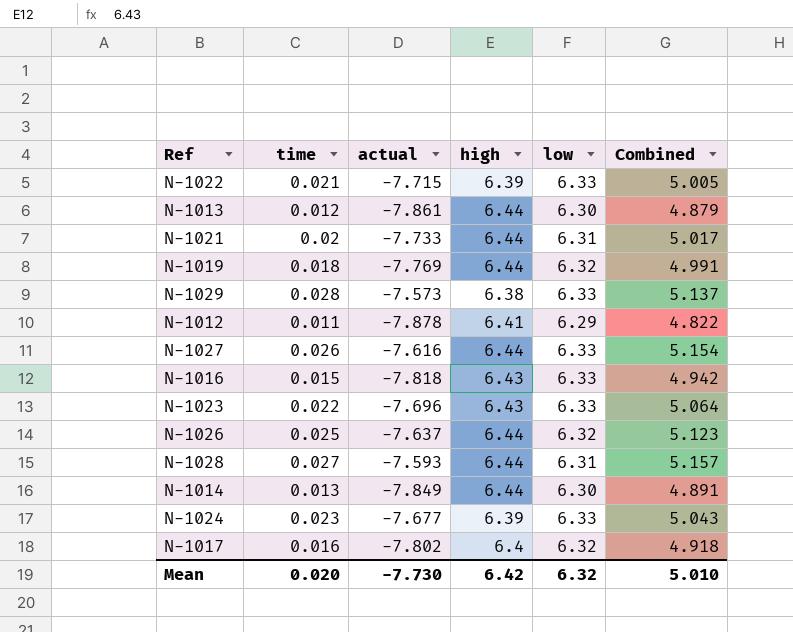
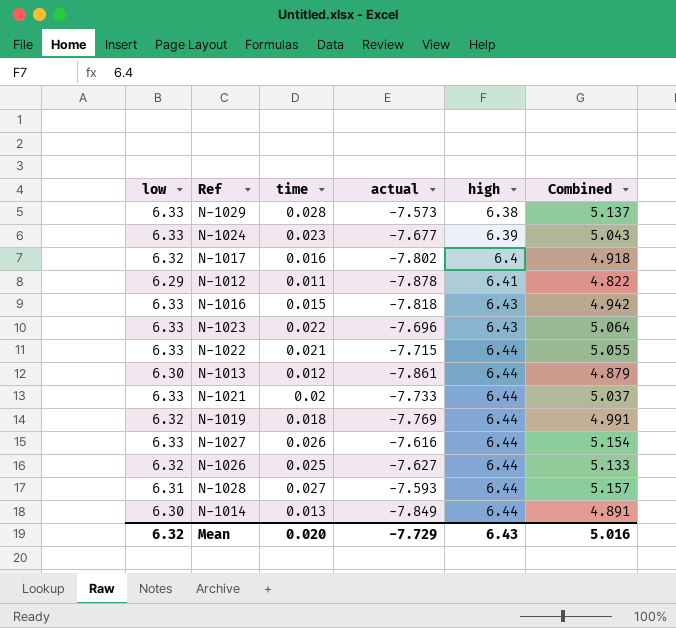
row order: none -> high ascending
column low | position: 5 -> 1
N-1022 | high: 6.39 -> 6.44
N-1022 | Combined: 5.005 -> 5.055
N-1021 | low: 6.31 -> 6.33
N-1021 | Combined: 5.017 -> 5.037
N-1026 | actual: -7.637 -> -7.627
N-1026 | Combined: 5.123 -> 5.133
Mean | actual: -7.730 -> -7.729
Mean | high: 6.42 -> 6.43
Mean | Combined: 5.010 -> 5.016

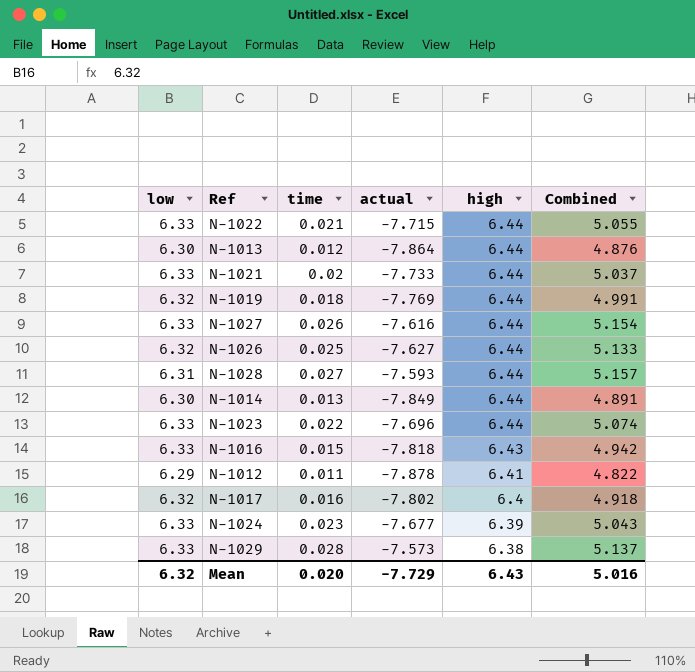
row order: high ascending -> high descending
N-1013 | actual: -7.861 -> -7.864
N-1013 | Combined: 4.879 -> 4.876
N-1023 | high: 6.43 -> 6.44
N-1023 | Combined: 5.064 -> 5.074

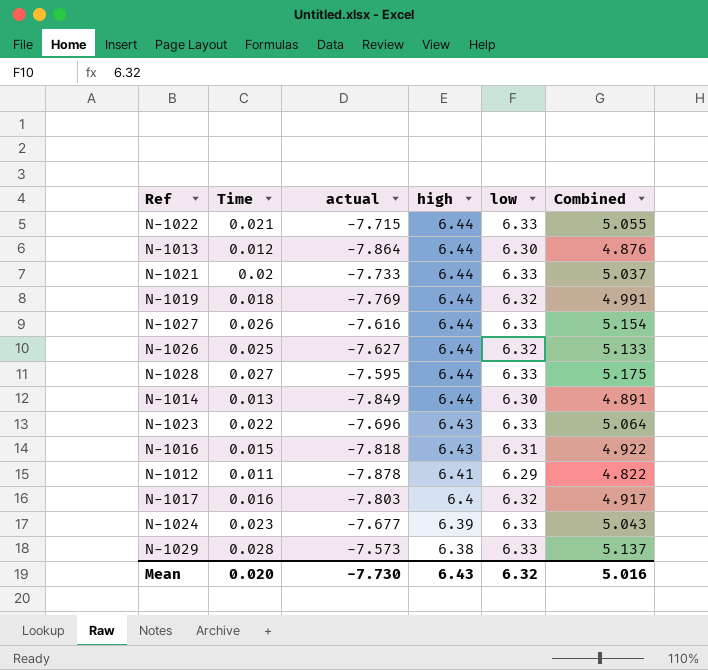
column name: time -> Time
column low | position: 1 -> 5
N-1028 | actual: -7.593 -> -7.595
N-1028 | low: 6.31 -> 6.33
N-1028 | Combined: 5.157 -> 5.175
N-1023 | high: 6.44 -> 6.43
N-1023 | Combined: 5.074 -> 5.064
N-1016 | low: 6.33 -> 6.31
N-1016 | Combined: 4.942 -> 4.922
N-1017 | actual: -7.802 -> -7.803
N-1017 | Combined: 4.918 -> 4.917
Mean | actual: -7.729 -> -7.730

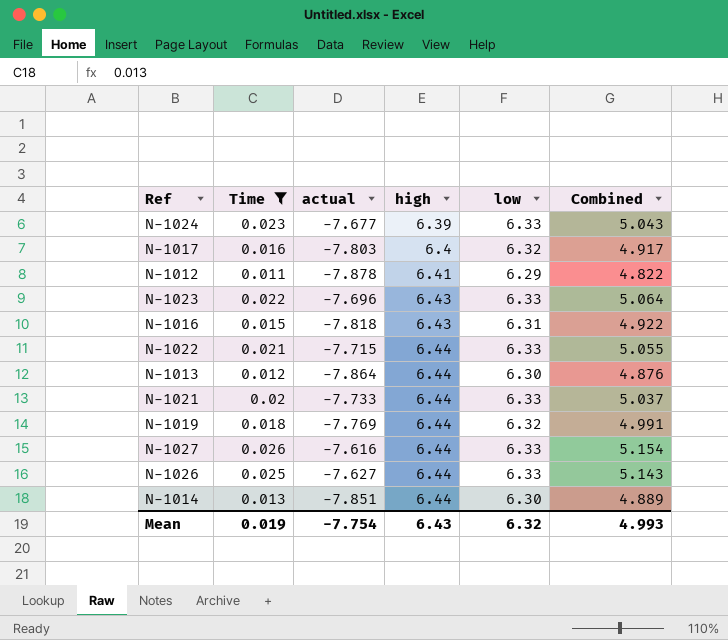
filter: none -> Time <= 0.026
row order: high descending -> high ascending
N-1026 | low: 6.32 -> 6.33
N-1026 | Combined: 5.133 -> 5.143
N-1014 | actual: -7.849 -> -7.851
N-1014 | Combined: 4.891 -> 4.889
Mean | Time: 0.020 -> 0.019
Mean | actual: -7.730 -> -7.754
Mean | Combined: 5.016 -> 4.993

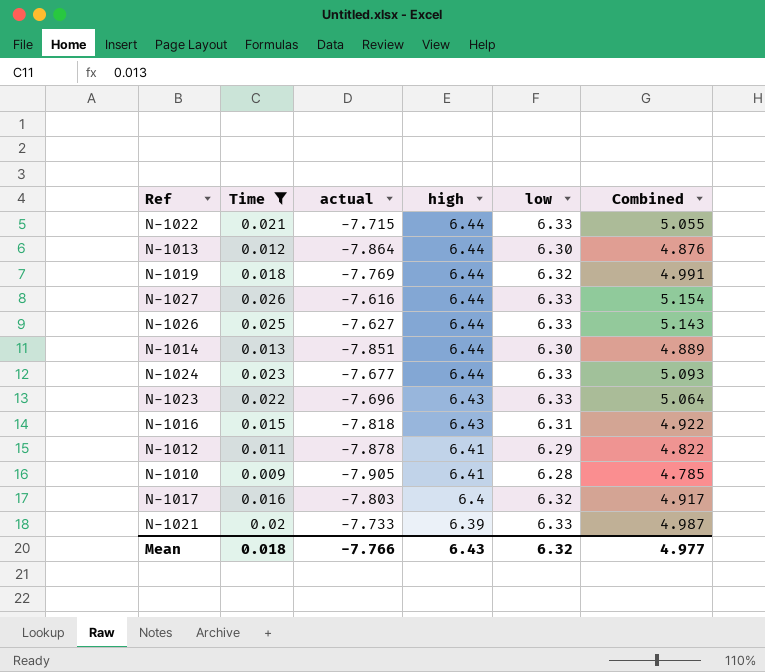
row order: high ascending -> high descending
N-1024 | high: 6.39 -> 6.44
N-1024 | Combined: 5.043 -> 5.093
row N-1010: none -> 0.009 | -7.905 | 6.41 | 6.28 | 4.785
N-1021 | high: 6.44 -> 6.39
N-1021 | Combined: 5.037 -> 4.987
Mean | Time: 0.019 -> 0.018
Mean | actual: -7.754 -> -7.766
Mean | Combined: 4.993 -> 4.977

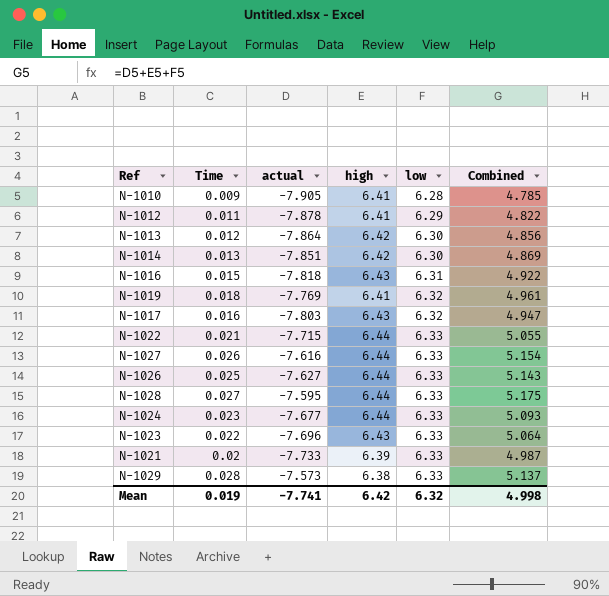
filter: Time <= 0.026 -> none
row order: high descending -> low ascending
N-1013 | high: 6.44 -> 6.42
N-1013 | Combined: 4.876 -> 4.856
N-1014 | high: 6.44 -> 6.42
N-1014 | Combined: 4.889 -> 4.869
N-1019 | high: 6.44 -> 6.41
N-1019 | Combined: 4.991 -> 4.961
N-1017 | high: 6.4 -> 6.43
N-1017 | Combined: 4.917 -> 4.947
Mean | Time: 0.018 -> 0.019
Mean | actual: -7.766 -> -7.741
Mean | high: 6.43 -> 6.42
Mean | Combined: 4.977 -> 4.998

